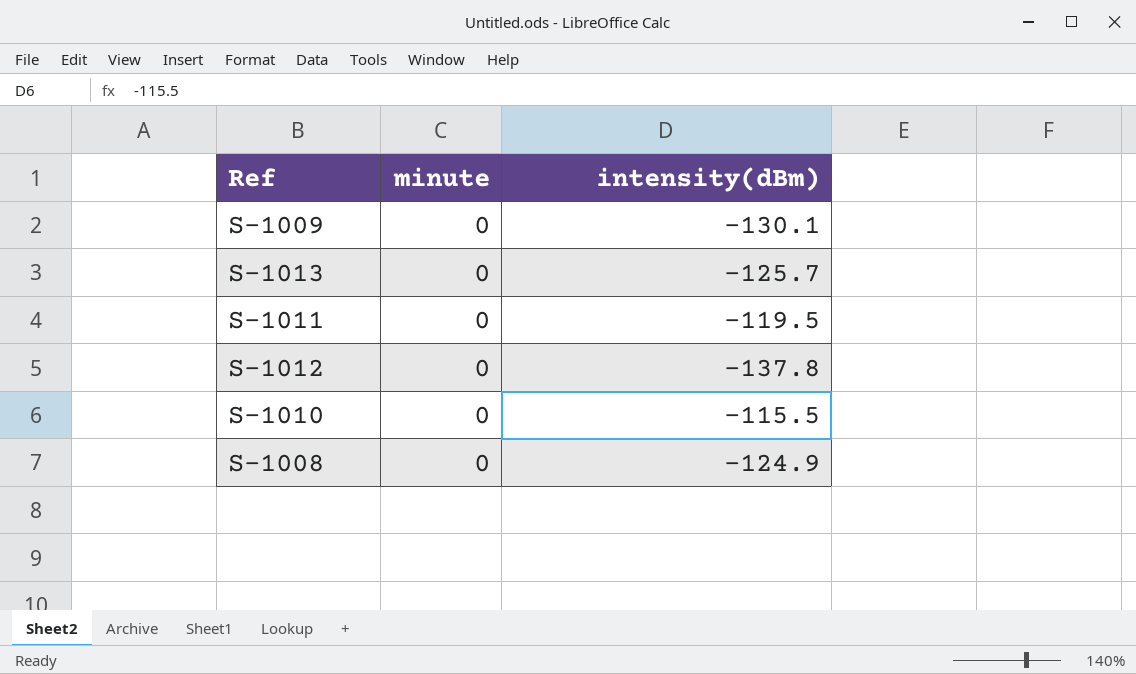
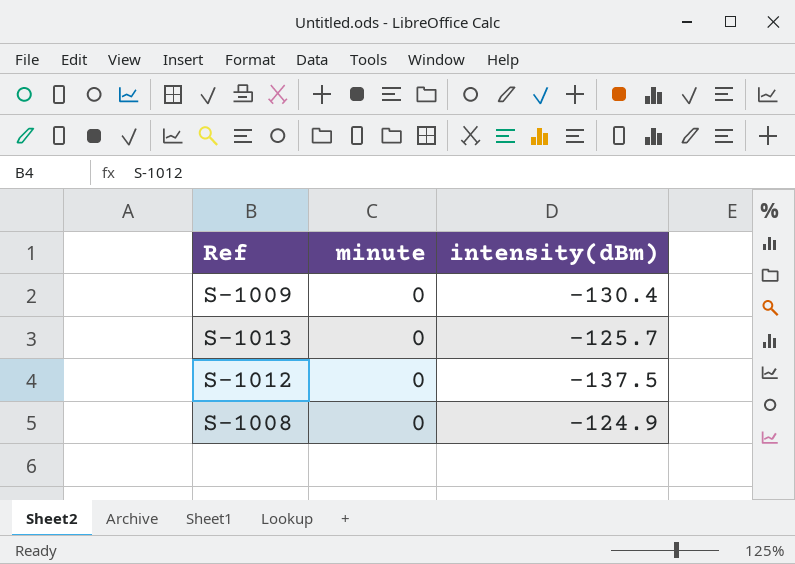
row S-1011: 0 | -119.5 -> none
row S-1010: 0 | -115.5 -> none
S-1009 | intensity(dBm): -130.1 -> -130.4
S-1012 | intensity(dBm): -137.8 -> -137.5

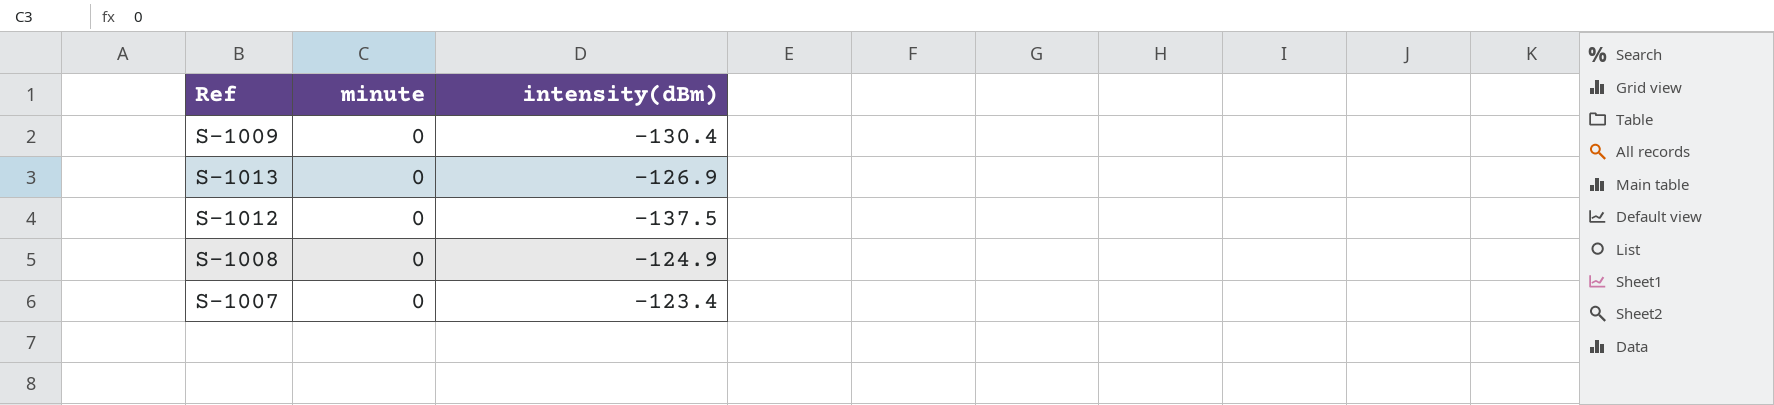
S-1013 | intensity(dBm): -125.7 -> -126.9
row S-1007: none -> 0 | -123.4

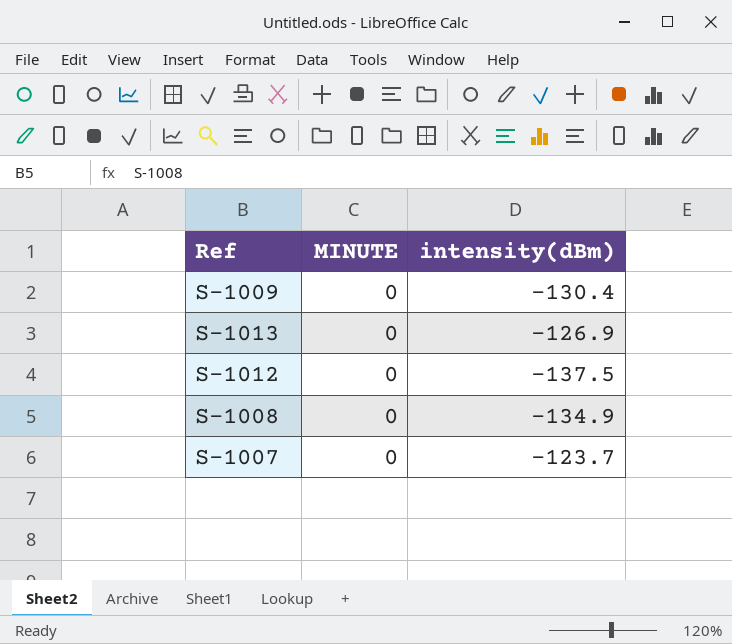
column name: minute -> MINUTE
S-1008 | intensity(dBm): -124.9 -> -134.9
S-1007 | intensity(dBm): -123.4 -> -123.7

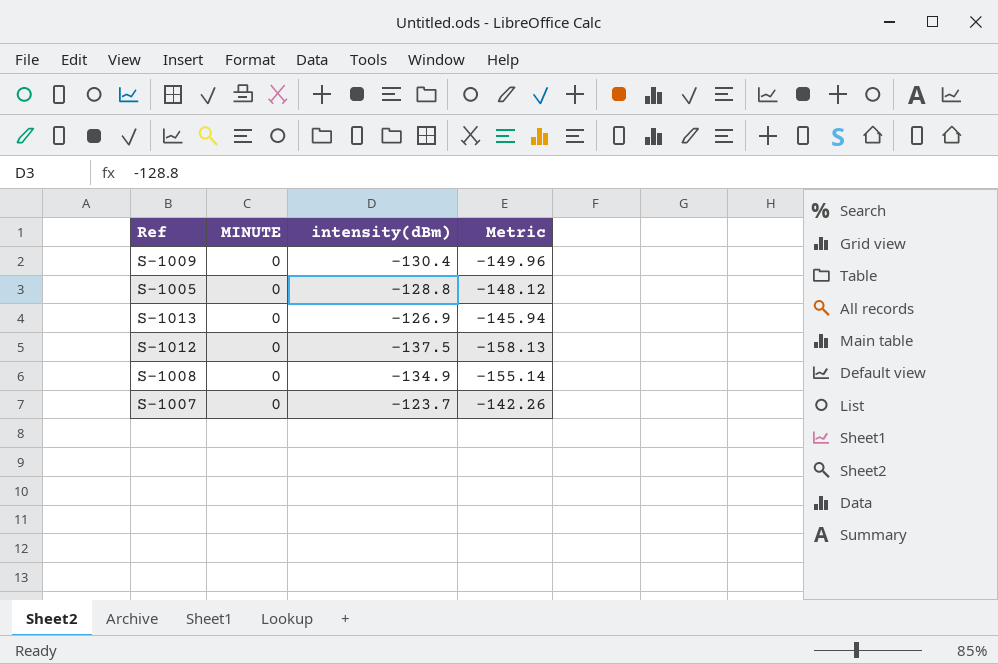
column Metric | formula: none -> [intensity(dBm)] * 1.15
row S-1005: none -> 0 | -128.8 | -148.12

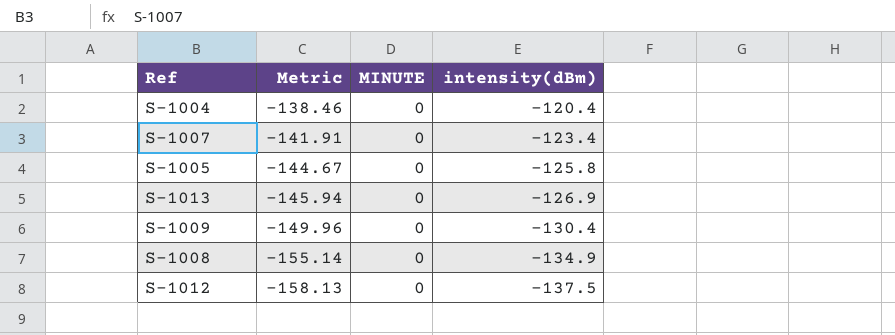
row order: none -> Metric descending
column Metric | position: 4 -> 2
row S-1004: none -> -138.46 | 0 | -120.4
S-1007 | Metric: -142.26 -> -141.91
S-1007 | intensity(dBm): -123.7 -> -123.4
S-1005 | Metric: -148.12 -> -144.67
S-1005 | intensity(dBm): -128.8 -> -125.8

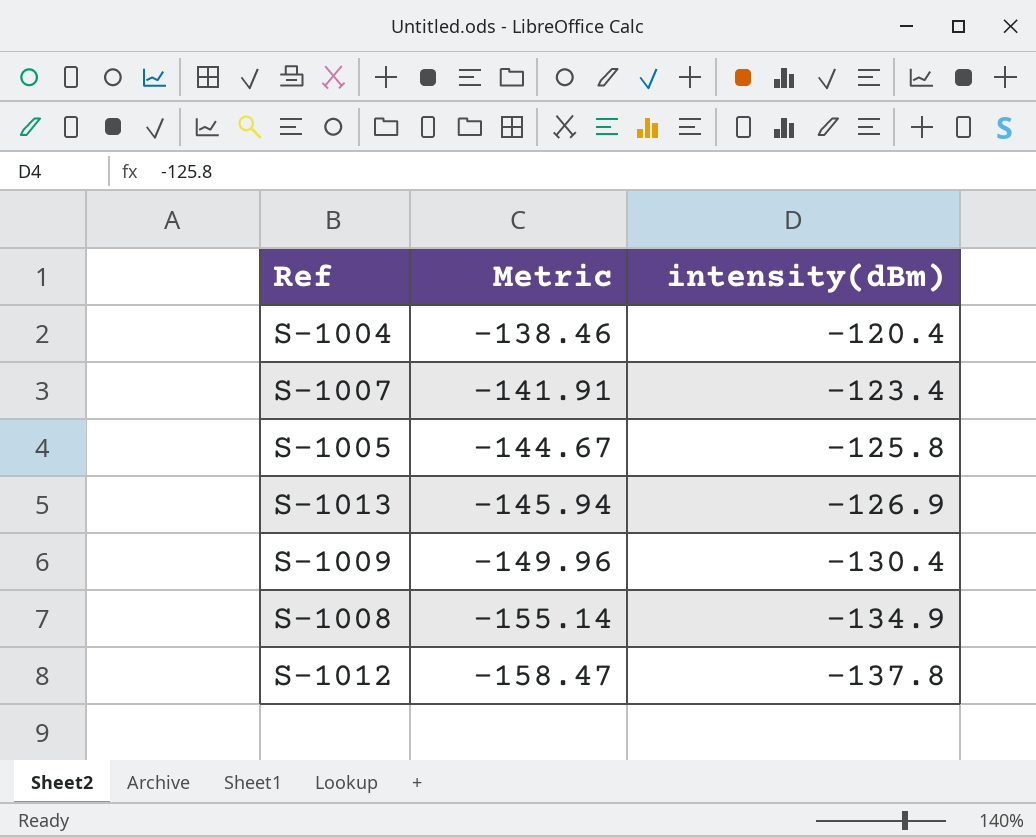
column MINUTE | position: 3 -> none
S-1012 | Metric: -158.13 -> -158.47
S-1012 | intensity(dBm): -137.5 -> -137.8

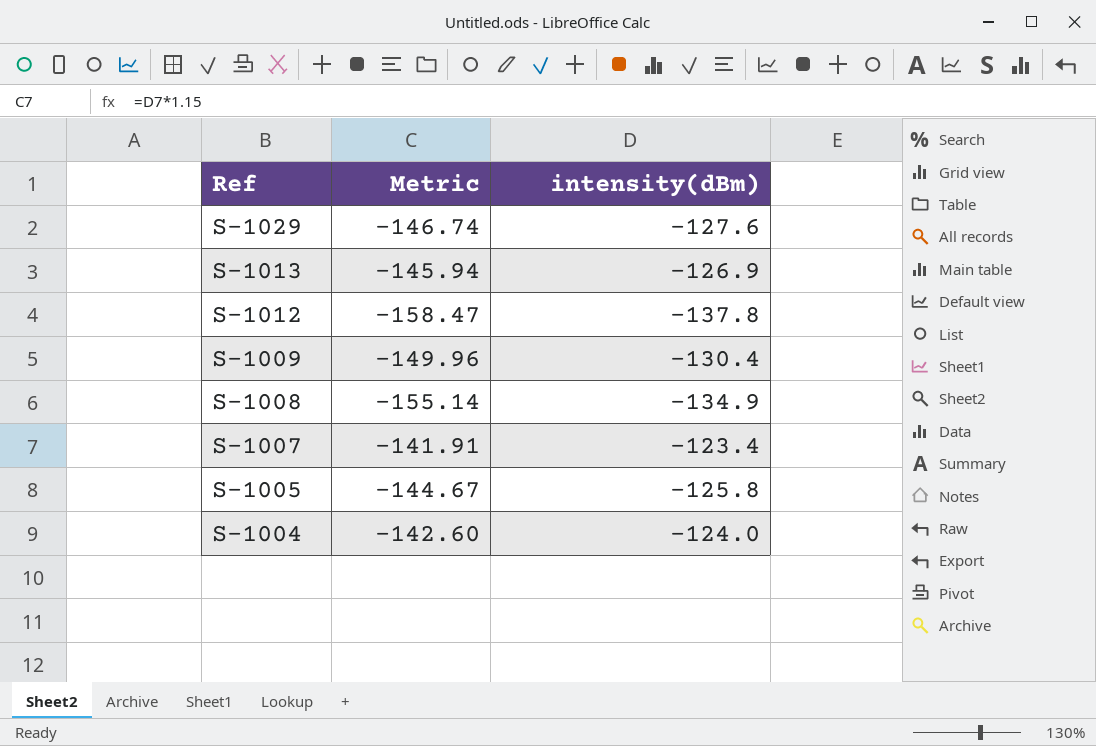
row order: Metric descending -> Ref descending
row S-1029: none -> -146.74 | -127.6
S-1004 | Metric: -138.46 -> -142.60
S-1004 | intensity(dBm): -120.4 -> -124.0

